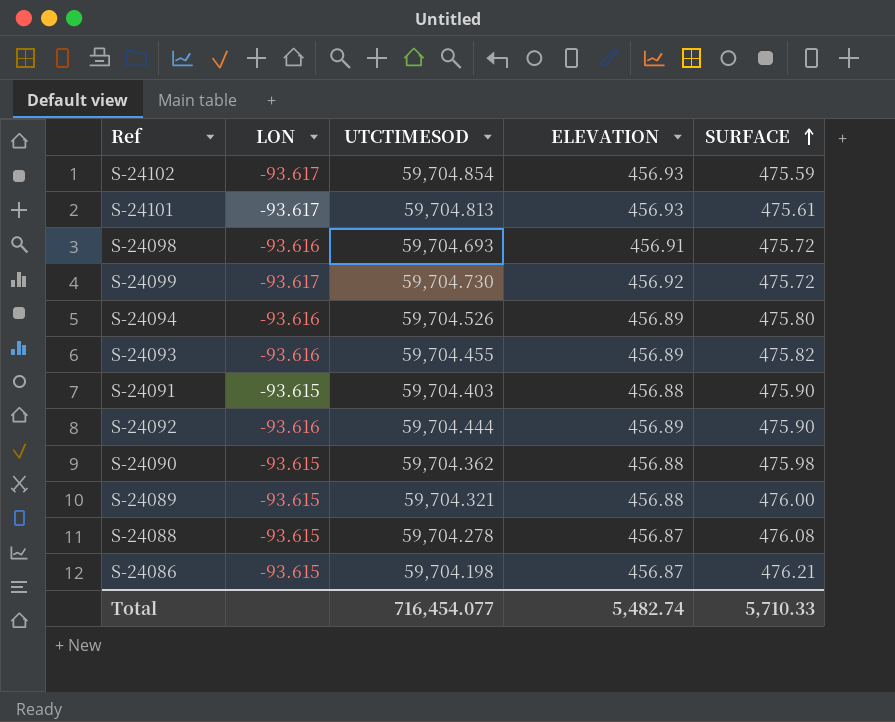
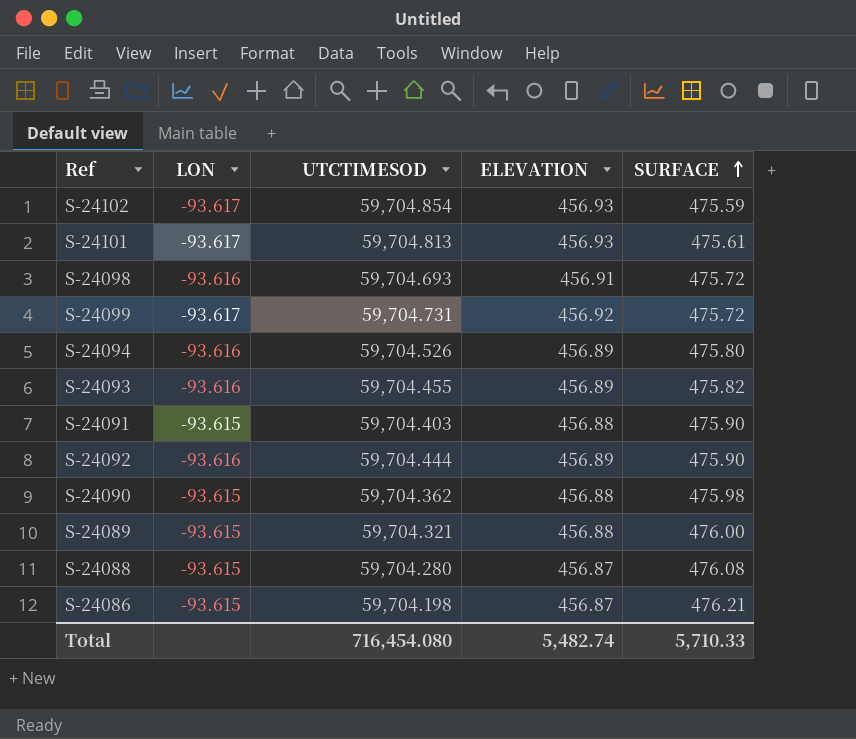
S-24099 | UTCTIMESOD: 59,704.730 -> 59,704.731
S-24088 | UTCTIMESOD: 59,704.278 -> 59,704.280
Total | UTCTIMESOD: 716,454.077 -> 716,454.080

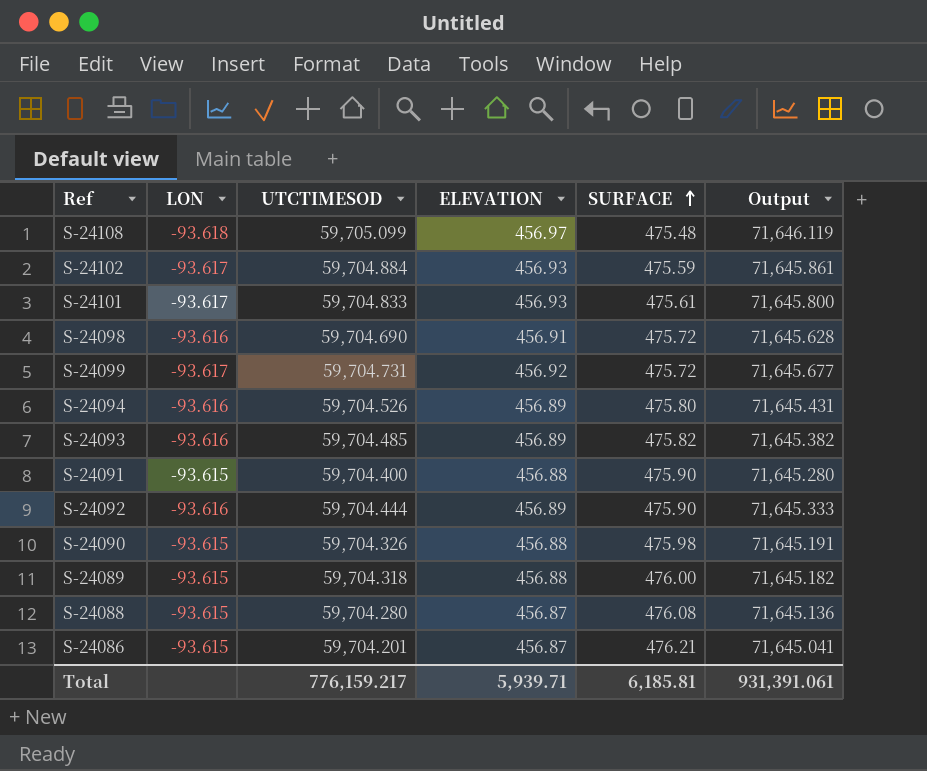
column Output | formula: none -> [UTCTIMESOD] * 1.2
row S-24108: none -> -93.618 | 59,705.099 | 456.97 | 475.48 | 71,646.119
S-24102 | UTCTIMESOD: 59,704.854 -> 59,704.884
S-24101 | UTCTIMESOD: 59,704.813 -> 59,704.833
S-24098 | UTCTIMESOD: 59,704.693 -> 59,704.690
S-24093 | UTCTIMESOD: 59,704.455 -> 59,704.485
S-24091 | UTCTIMESOD: 59,704.403 -> 59,704.400
S-24090 | UTCTIMESOD: 59,704.362 -> 59,704.326
S-24089 | UTCTIMESOD: 59,704.321 -> 59,704.318
S-24086 | UTCTIMESOD: 59,704.198 -> 59,704.201
Total | UTCTIMESOD: 716,454.080 -> 776,159.217
Total | ELEVATION: 5,482.74 -> 5,939.71
Total | SURFACE: 5,710.33 -> 6,185.81

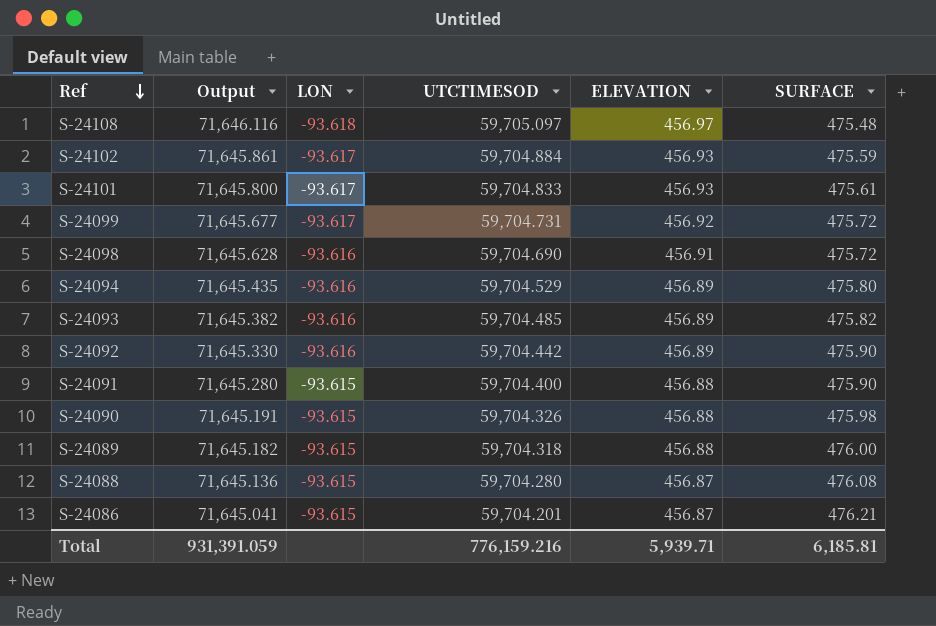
row order: SURFACE ascending -> Ref descending
column Output | position: 6 -> 2
S-24108 | Output: 71,646.119 -> 71,646.116
S-24108 | UTCTIMESOD: 59,705.099 -> 59,705.097
S-24094 | Output: 71,645.431 -> 71,645.435
S-24094 | UTCTIMESOD: 59,704.526 -> 59,704.529
S-24092 | Output: 71,645.333 -> 71,645.330
S-24092 | UTCTIMESOD: 59,704.444 -> 59,704.442
Total | Output: 931,391.061 -> 931,391.059
Total | UTCTIMESOD: 776,159.217 -> 776,159.216

